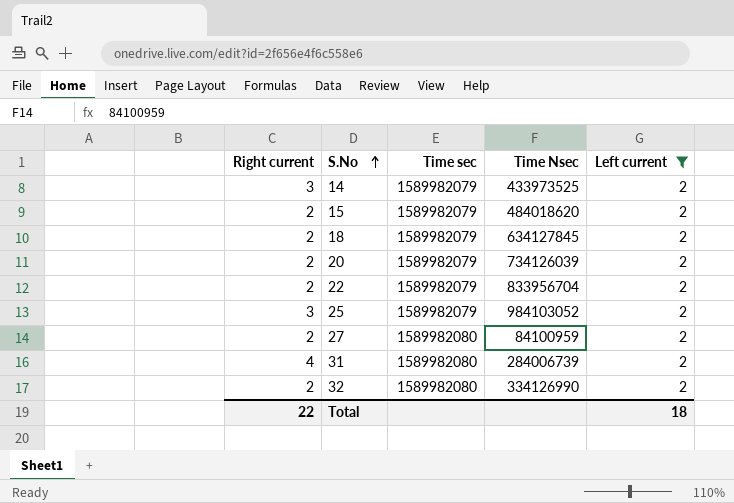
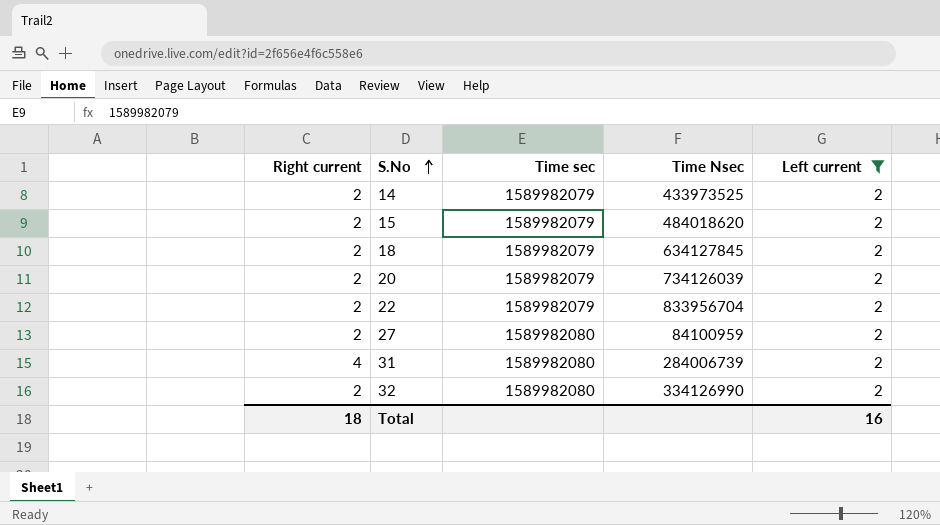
row 25: 3 | 1589982079 | 984103052 | 2 -> none
14 | Right current: 3 -> 2
Total | Right current: 22 -> 18
Total | Left current: 18 -> 16

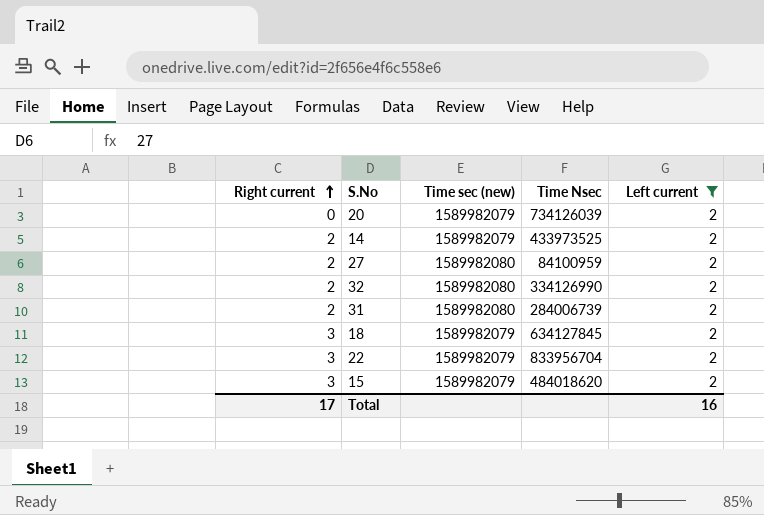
row order: S.No ascending -> Right current ascending
column name: Time sec -> Time sec (new)
20 | Right current: 2 -> 0
31 | Right current: 4 -> 2
18 | Right current: 2 -> 3
22 | Right current: 2 -> 3
15 | Right current: 2 -> 3
Total | Right current: 18 -> 17

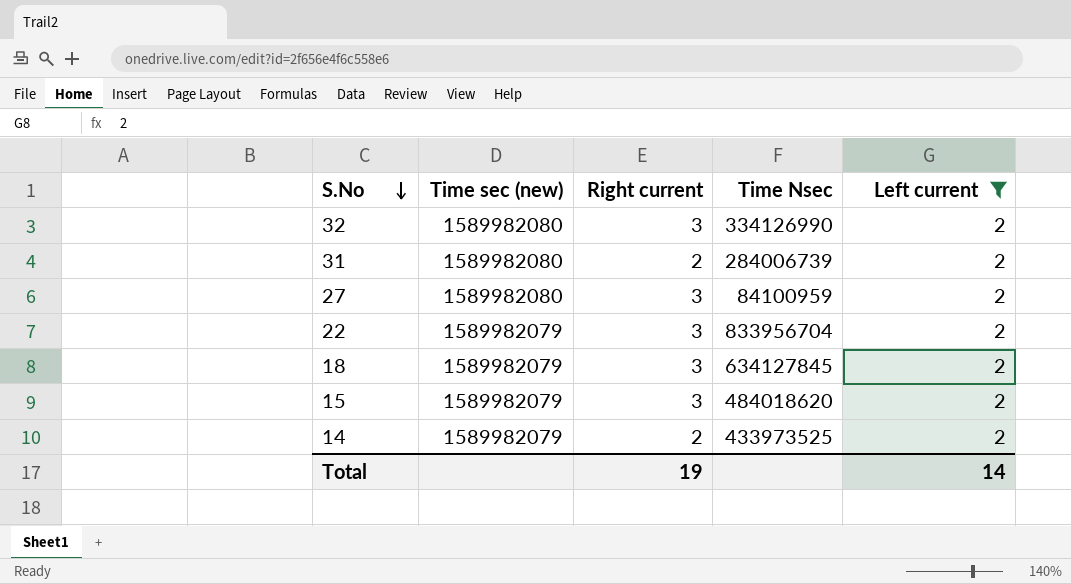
row order: Right current ascending -> S.No descending
column Right current | position: 1 -> 3
row 20: 0 | 1589982079 | 734126039 | 2 -> none
32 | Right current: 2 -> 3
27 | Right current: 2 -> 3
Total | Right current: 17 -> 19
Total | Left current: 16 -> 14

